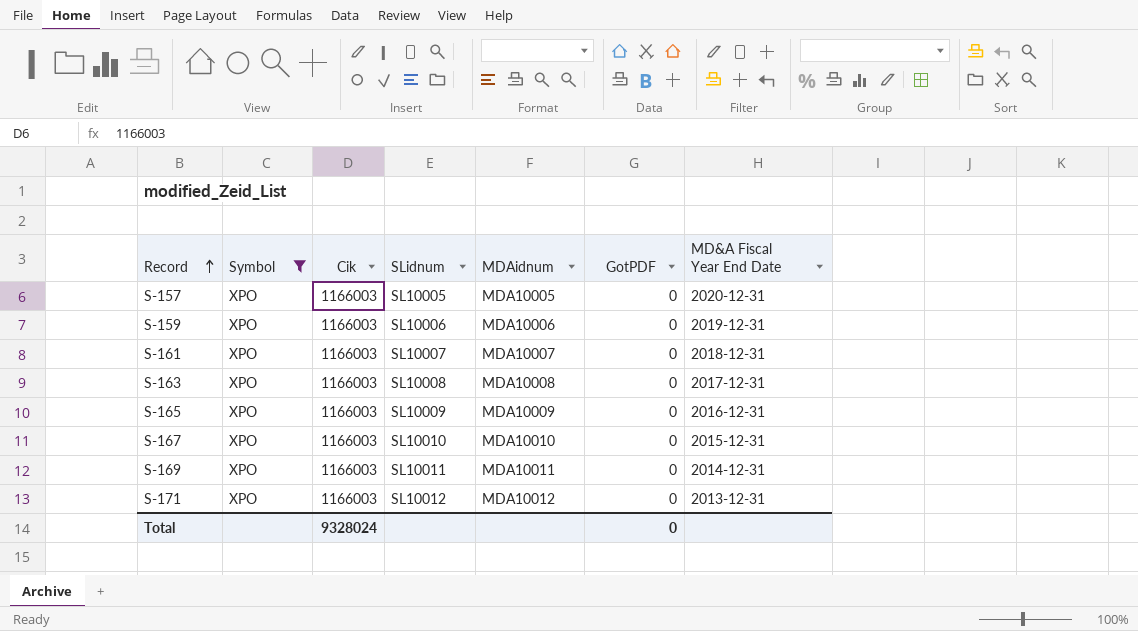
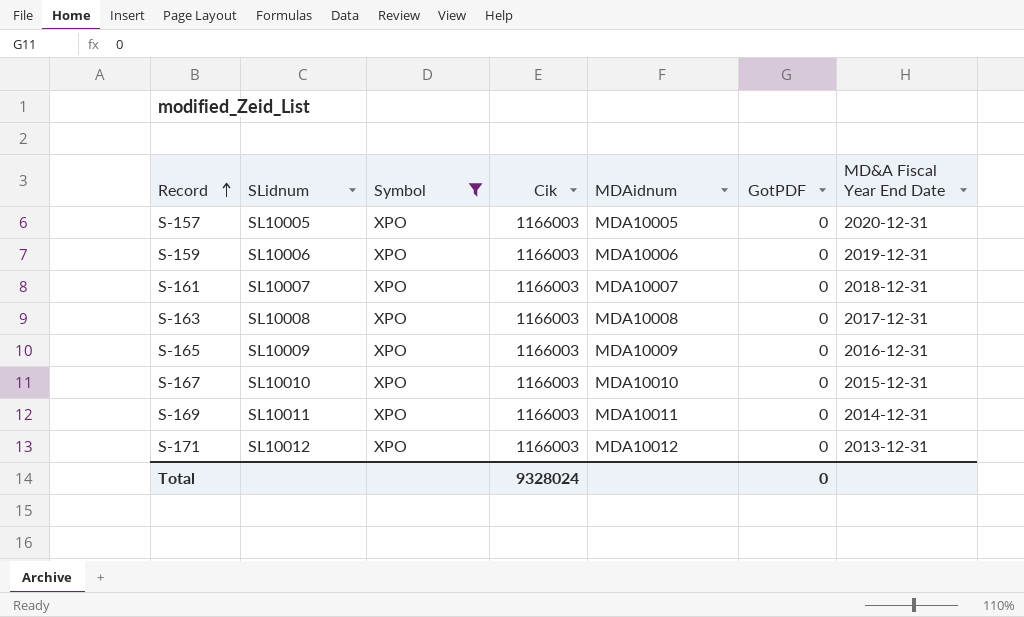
column SLidnum | position: 4 -> 2

